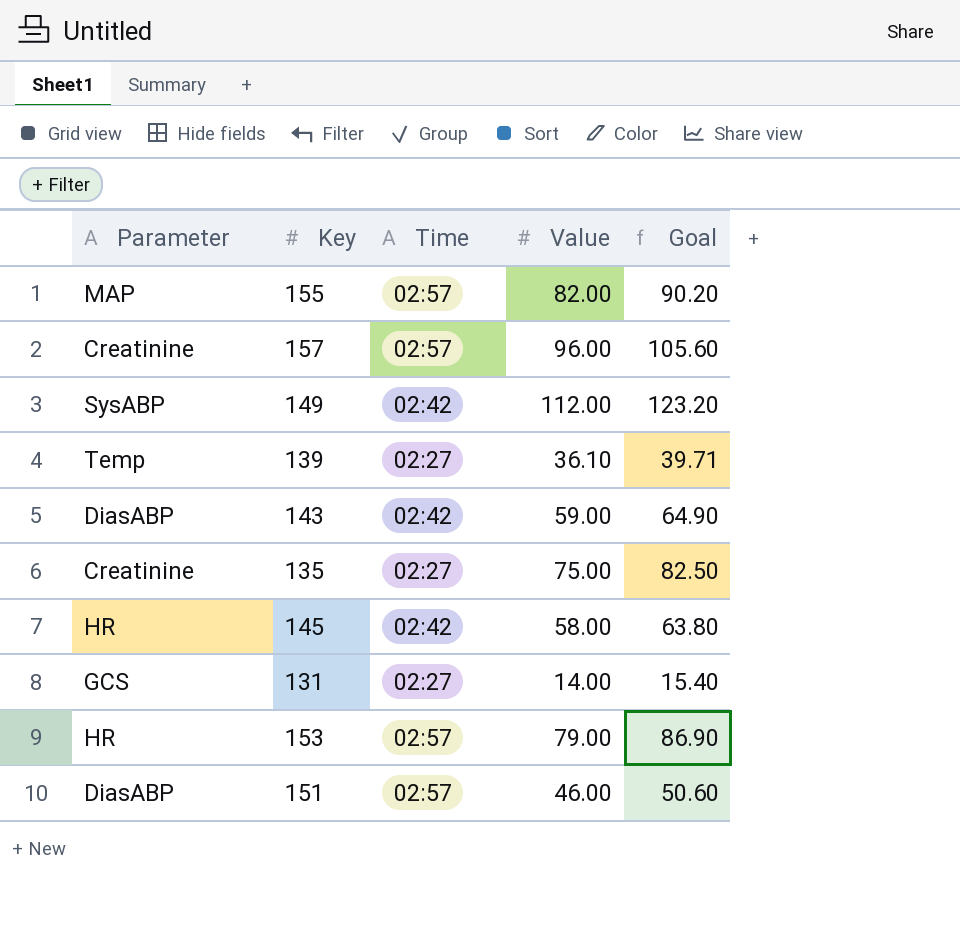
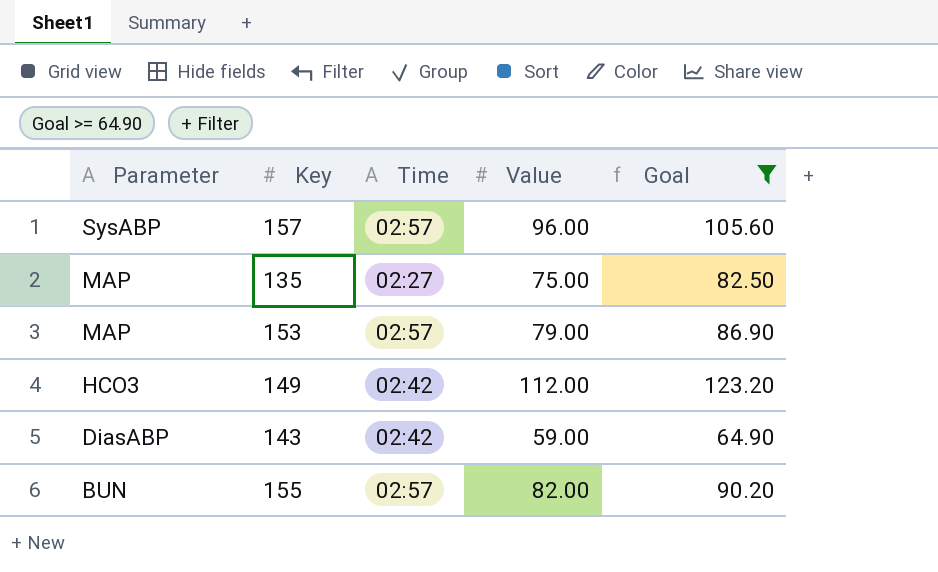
filter: none -> Goal >= 64.90
row order: none -> Parameter descending
157 | Parameter: Creatinine -> SysABP
135 | Parameter: Creatinine -> MAP
153 | Parameter: HR -> MAP
149 | Parameter: SysABP -> HCO3
155 | Parameter: MAP -> BUN

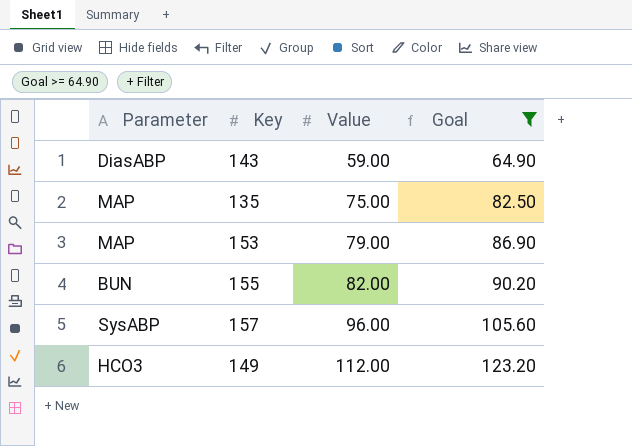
row order: Parameter descending -> Value ascending
column Time | position: 3 -> none

